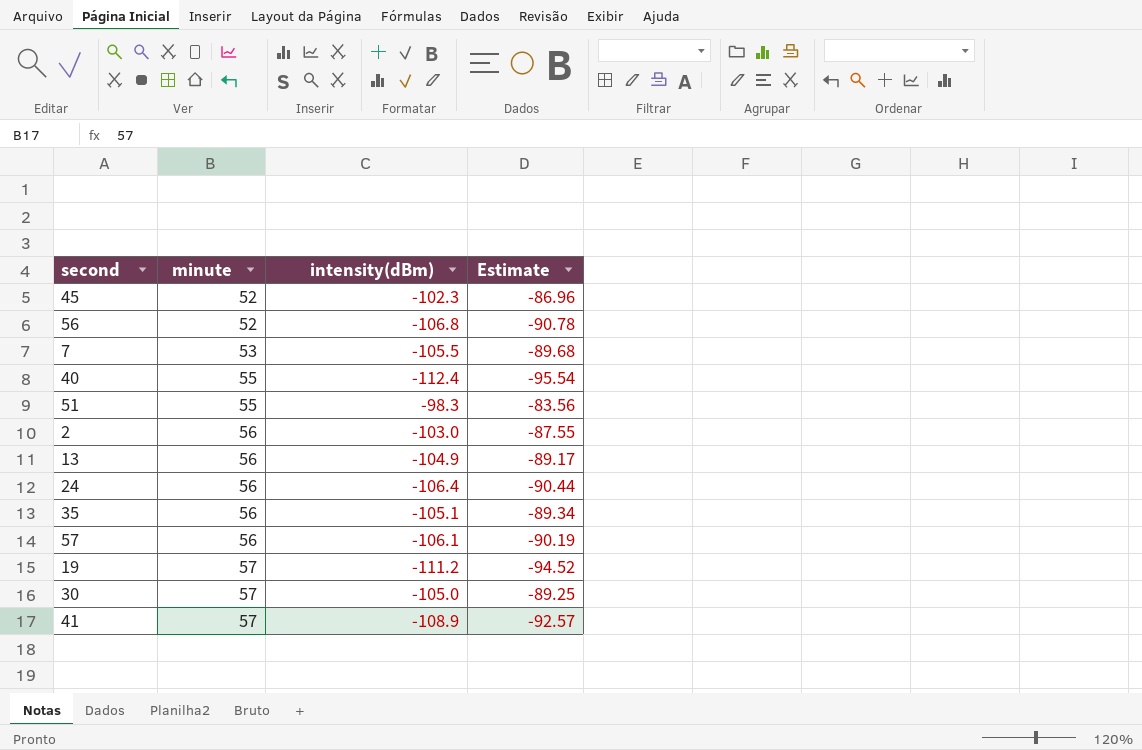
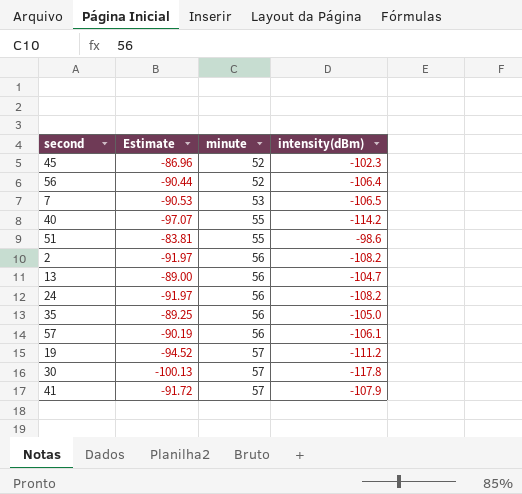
column Estimate | position: 4 -> 2
56 | Estimate: -90.78 -> -90.44
56 | intensity(dBm): -106.8 -> -106.4
7 | Estimate: -89.68 -> -90.53
7 | intensity(dBm): -105.5 -> -106.5
40 | Estimate: -95.54 -> -97.07
40 | intensity(dBm): -112.4 -> -114.2
51 | Estimate: -83.56 -> -83.81
51 | intensity(dBm): -98.3 -> -98.6
2 | Estimate: -87.55 -> -91.97
2 | intensity(dBm): -103.0 -> -108.2
13 | Estimate: -89.17 -> -89.00
13 | intensity(dBm): -104.9 -> -104.7
24 | Estimate: -90.44 -> -91.97
24 | intensity(dBm): -106.4 -> -108.2
35 | Estimate: -89.34 -> -89.25
35 | intensity(dBm): -105.1 -> -105.0
30 | Estimate: -89.25 -> -100.13
30 | intensity(dBm): -105.0 -> -117.8
41 | Estimate: -92.57 -> -91.72
41 | intensity(dBm): -108.9 -> -107.9

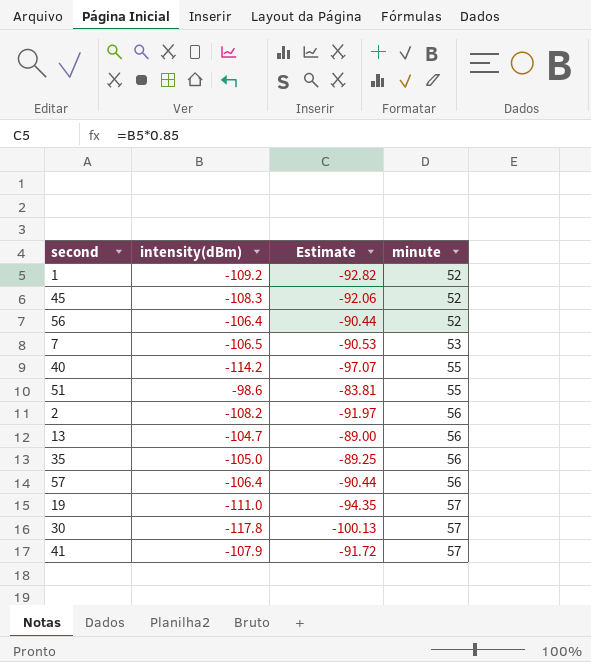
column intensity(dBm) | position: 4 -> 2
row 24: -91.97 | 56 | -108.2 -> none
row 1: none -> -109.2 | -92.82 | 52
45 | intensity(dBm): -102.3 -> -108.3
45 | Estimate: -86.96 -> -92.06
57 | intensity(dBm): -106.1 -> -106.4
57 | Estimate: -90.19 -> -90.44
19 | intensity(dBm): -111.2 -> -111.0
19 | Estimate: -94.52 -> -94.35

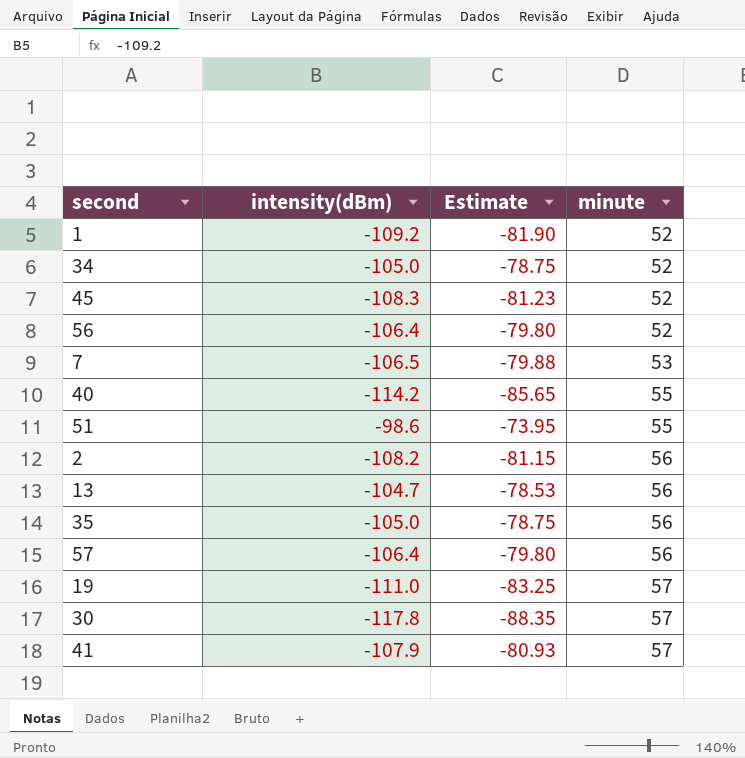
column Estimate | formula: [intensity(dBm)] * 0.85 -> [intensity(dBm)] * 0.75
row 34: none -> -105.0 | -78.75 | 52

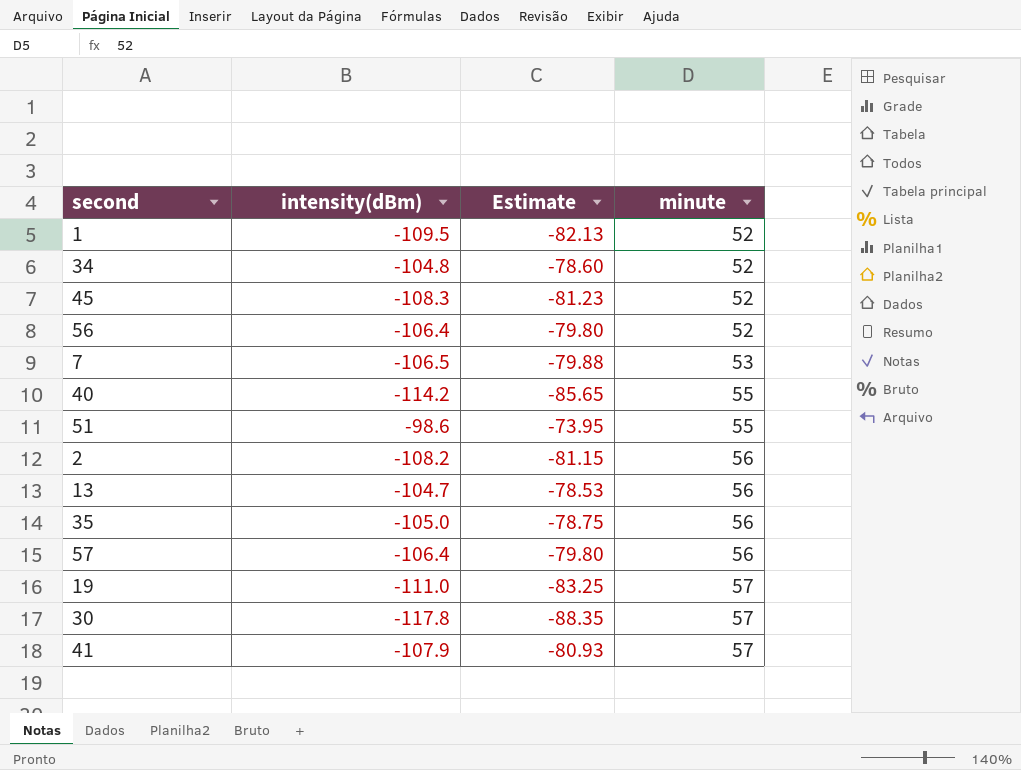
1 | intensity(dBm): -109.2 -> -109.5
1 | Estimate: -81.90 -> -82.13
34 | intensity(dBm): -105.0 -> -104.8
34 | Estimate: -78.75 -> -78.60

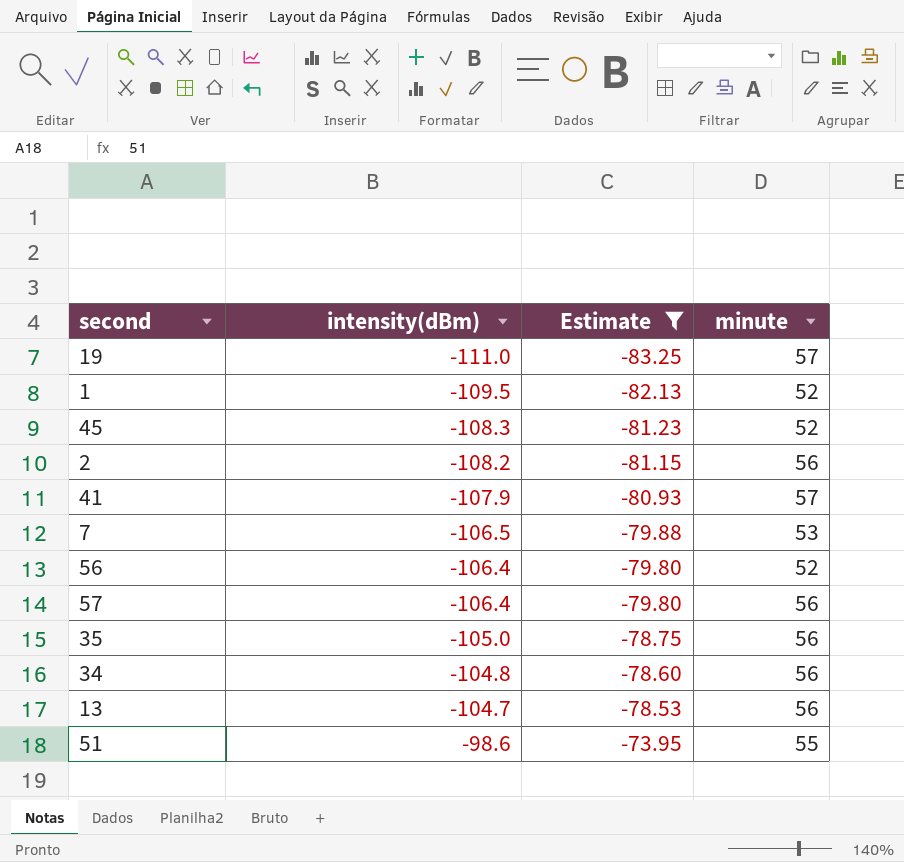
filter: none -> Estimate >= -83.25
row order: minute ascending -> intensity(dBm) ascending
34 | minute: 52 -> 56

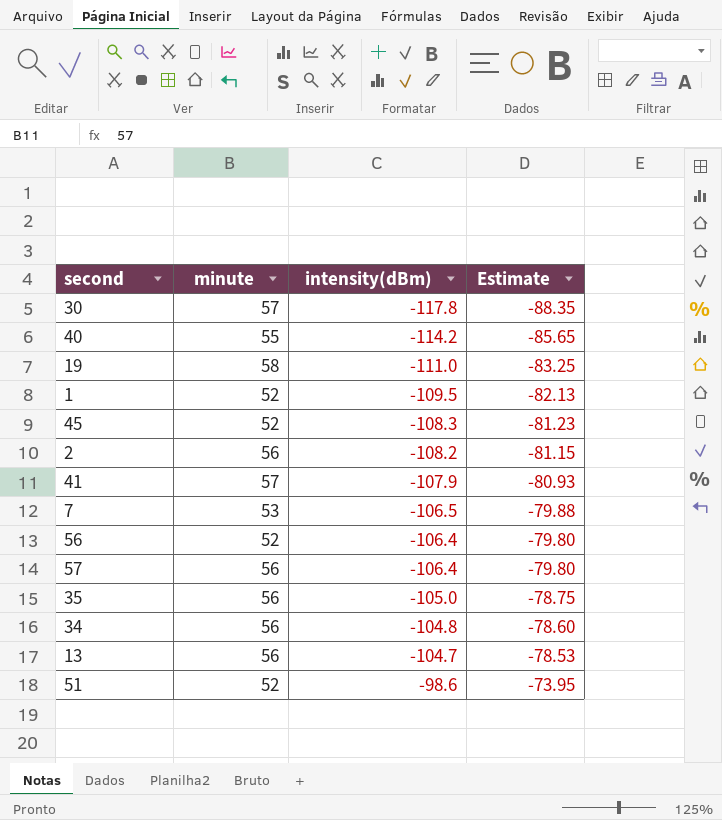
filter: Estimate >= -83.25 -> none
column minute | position: 4 -> 2
19 | minute: 57 -> 58
51 | minute: 55 -> 52

